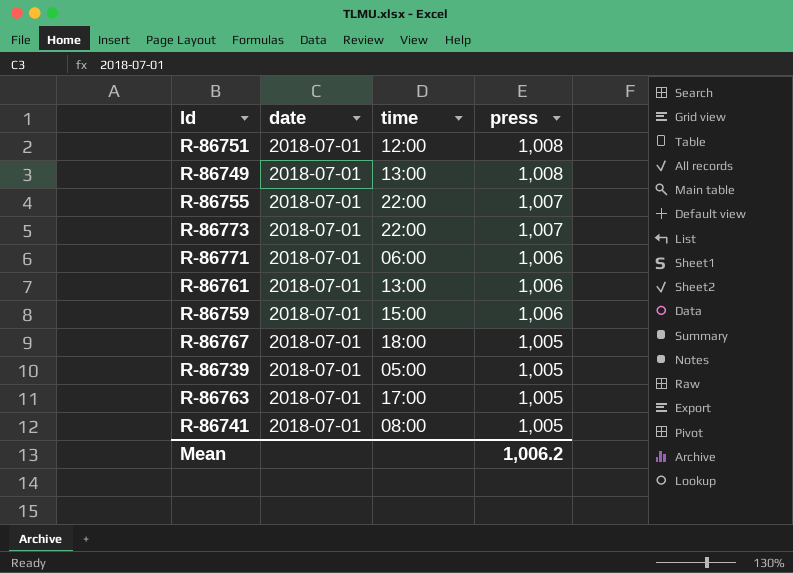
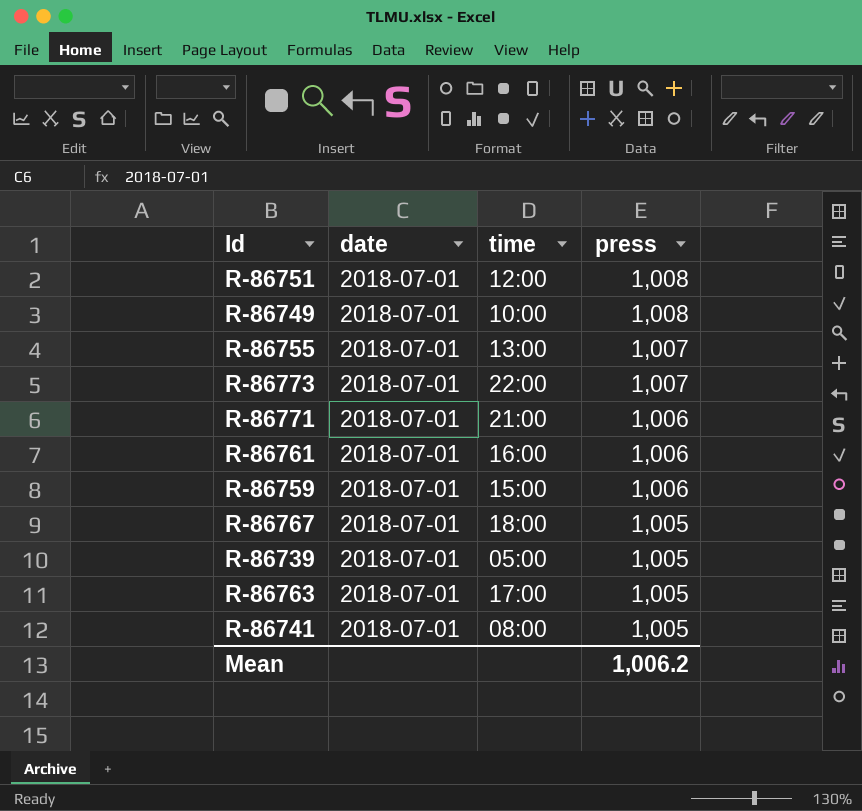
R-86749 | time: 13:00 -> 10:00
R-86755 | time: 22:00 -> 13:00
R-86771 | time: 06:00 -> 21:00
R-86761 | time: 13:00 -> 16:00

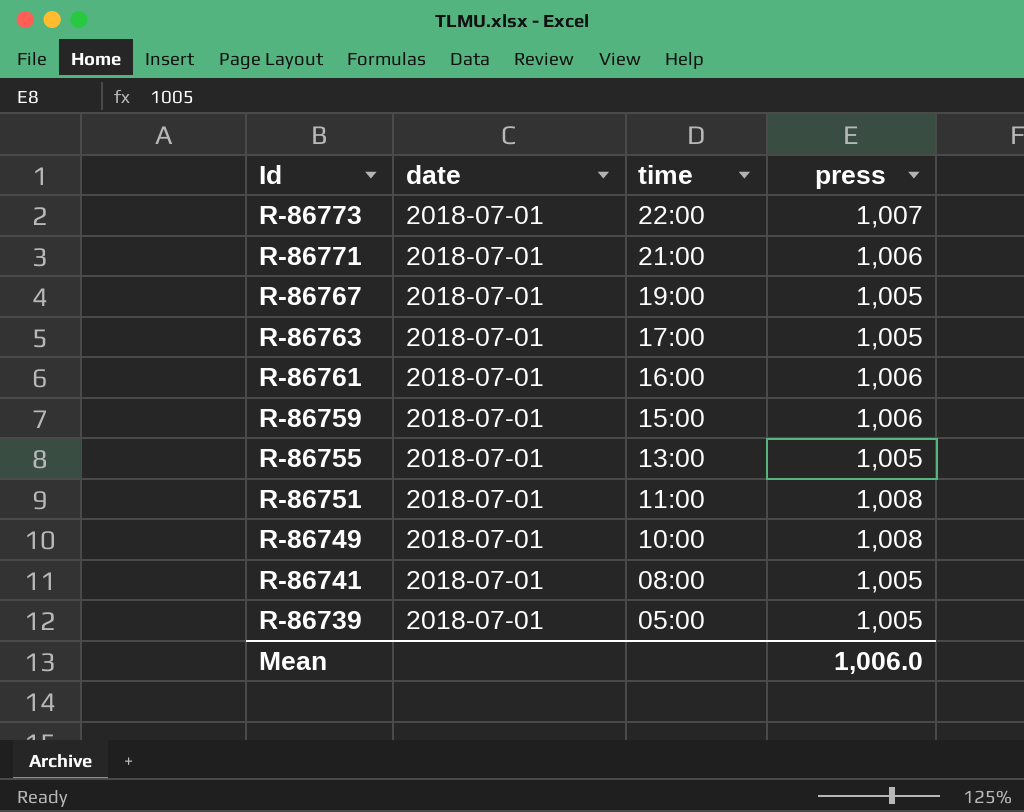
row order: press descending -> Id descending
R-86767 | time: 18:00 -> 19:00
R-86755 | press: 1,007 -> 1,005
R-86751 | time: 12:00 -> 11:00
Mean | press: 1,006.2 -> 1,006.0

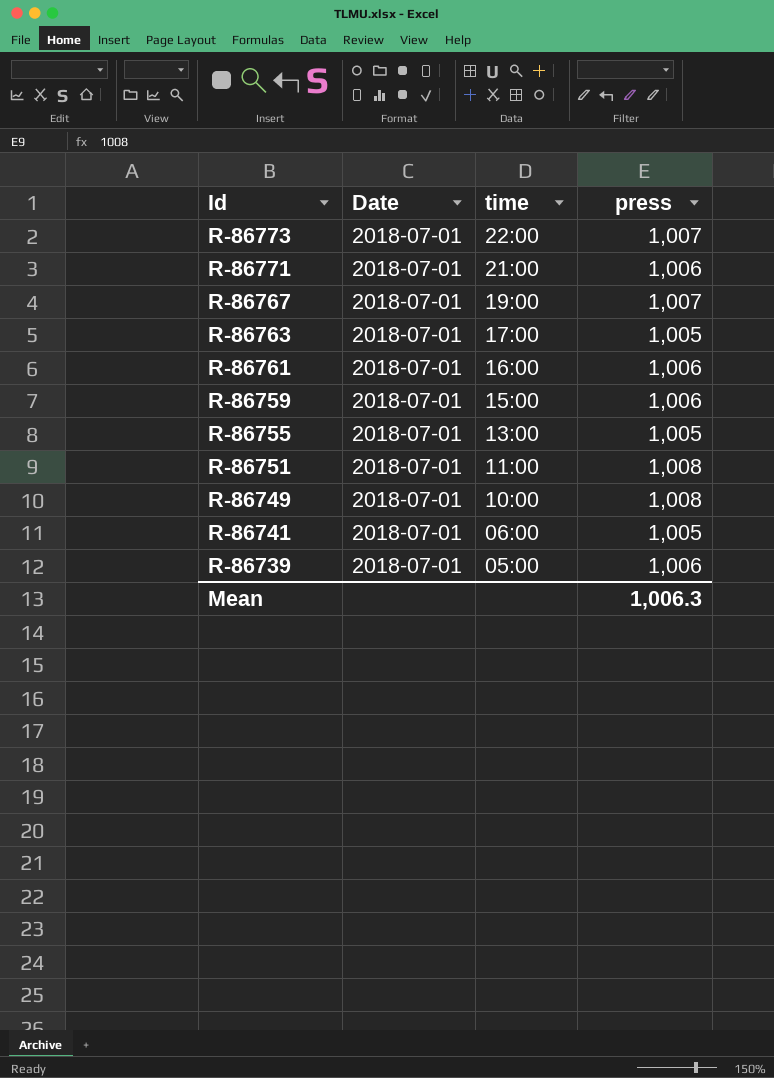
column name: date -> Date
R-86767 | press: 1,005 -> 1,007
R-86741 | time: 08:00 -> 06:00
R-86739 | press: 1,005 -> 1,006
Mean | press: 1,006.0 -> 1,006.3

